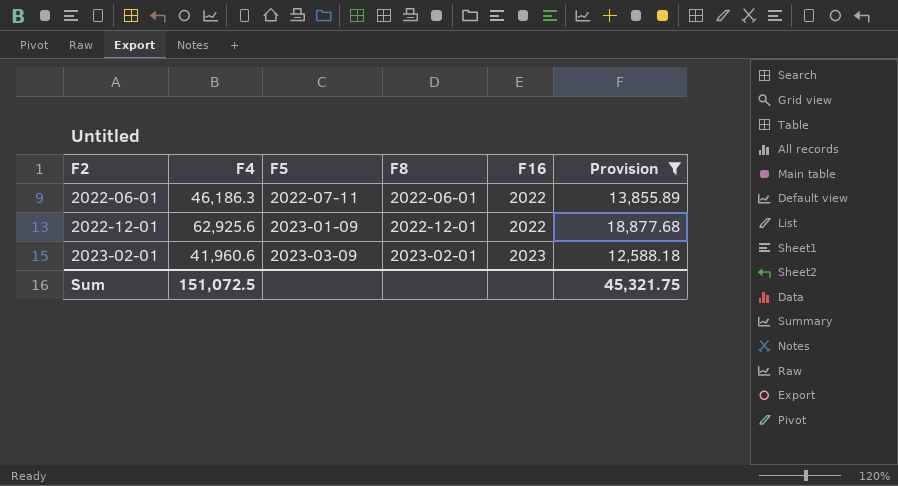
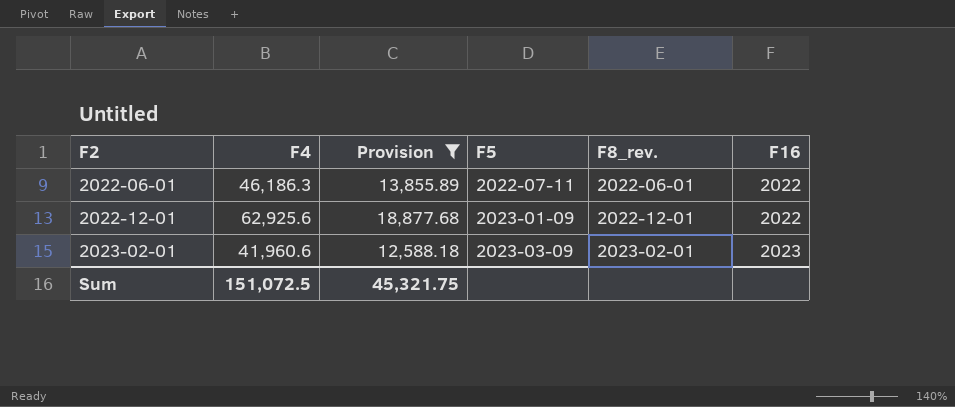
column Provision | position: 6 -> 3
column name: F8 -> F8_rev.

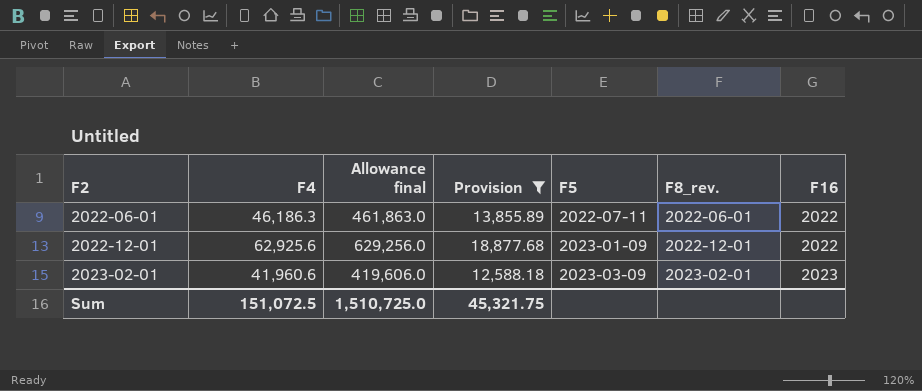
column Allowance final | formula: none -> [F4] * 10

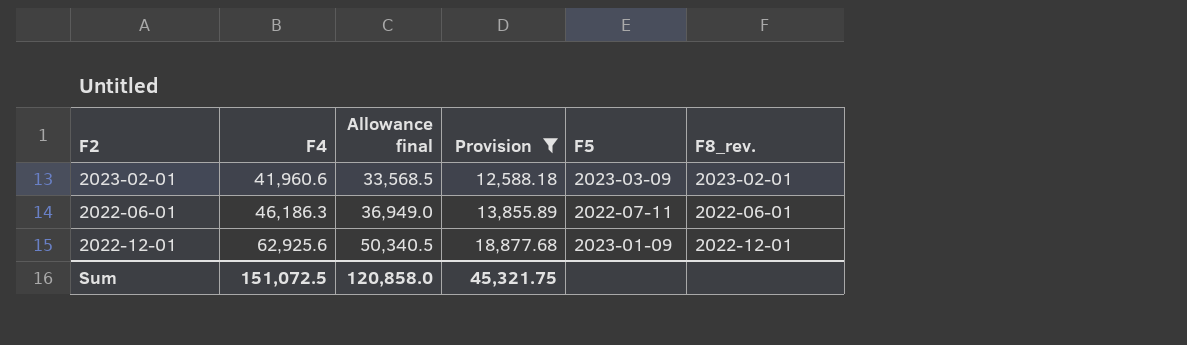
row order: F2 ascending -> F4 ascending
column F16 | position: 7 -> none
column Allowance final | formula: [F4] * 10 -> [F4] * 0.8
Sum | Allowance final: 1,510,725.0 -> 120,858.0

